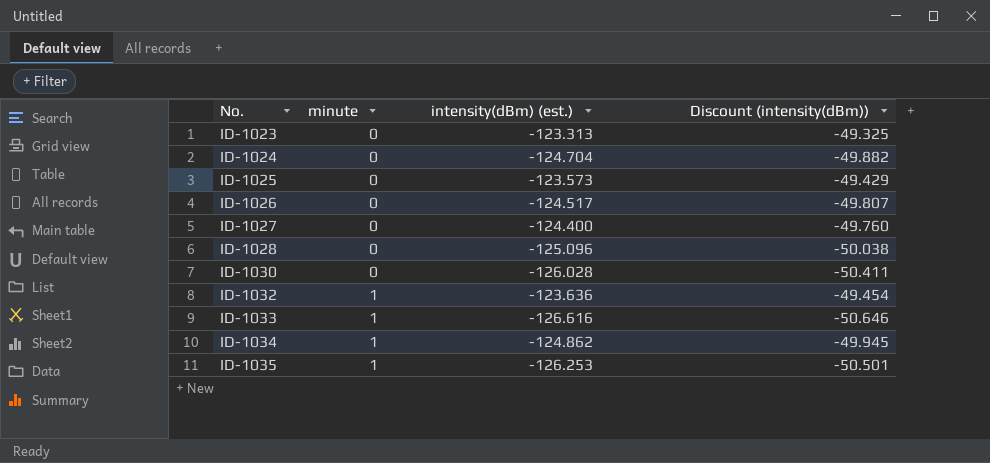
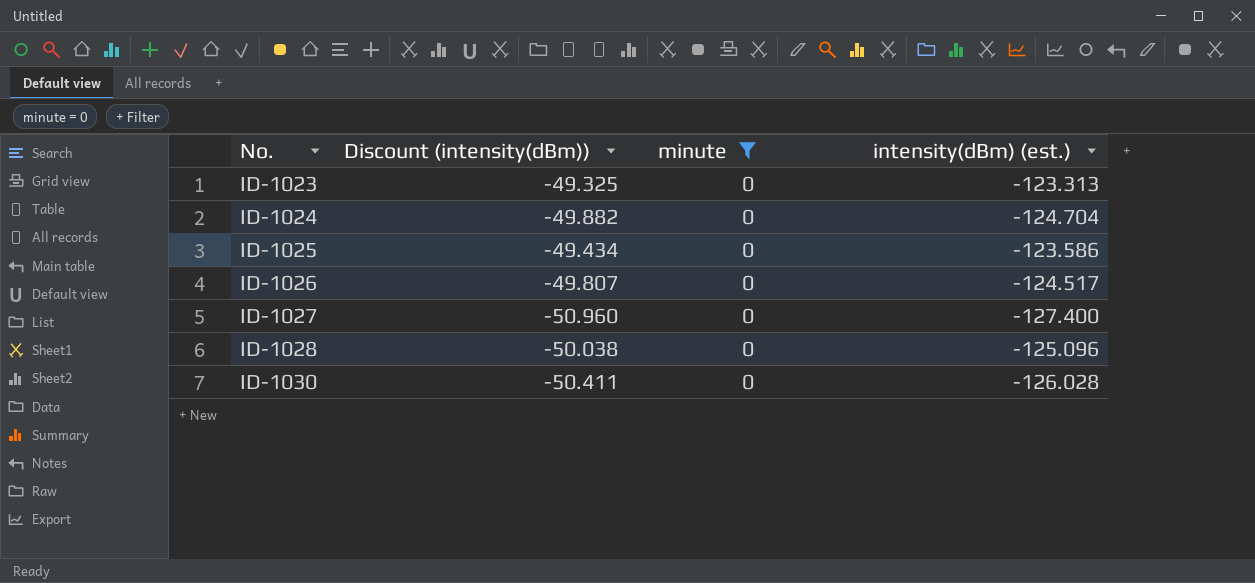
filter: none -> minute = 0
column Discount (intensity(dBm)) | position: 4 -> 2
ID-1025 | Discount (intensity(dBm)): -49.429 -> -49.434
ID-1025 | intensity(dBm) (est.): -123.573 -> -123.586
ID-1027 | Discount (intensity(dBm)): -49.760 -> -50.960
ID-1027 | intensity(dBm) (est.): -124.400 -> -127.400

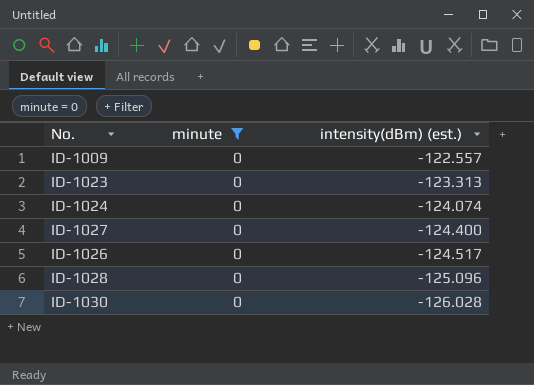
row order: No. ascending -> intensity(dBm) (est.) descending
column Discount (intensity(dBm)) | formula: [intensity(dBm) (est.)] * 0.4 -> none
row ID-1025: -49.434 | 0 | -123.586 -> none
row ID-1009: none -> 0 | -122.557
ID-1024 | intensity(dBm) (est.): -124.704 -> -124.074
ID-1027 | intensity(dBm) (est.): -127.400 -> -124.400

